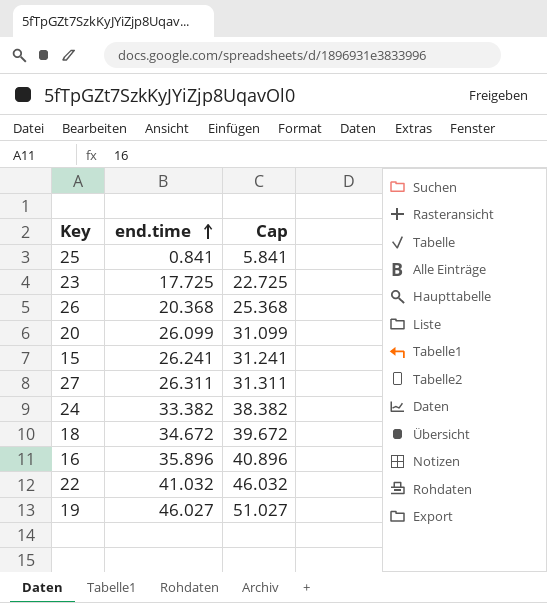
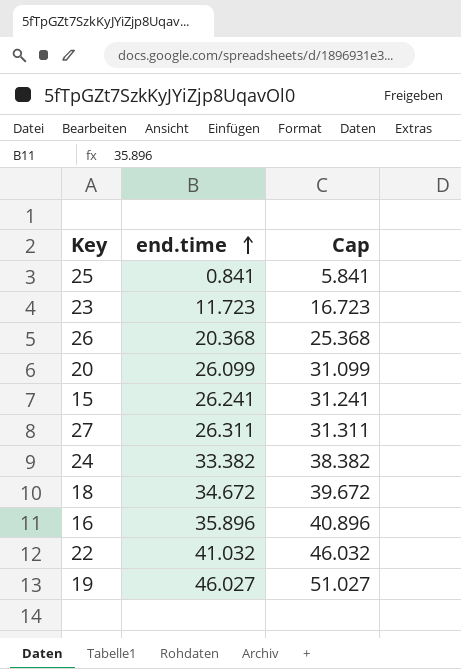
23 | end.time: 17.725 -> 11.723
23 | Cap: 22.725 -> 16.723

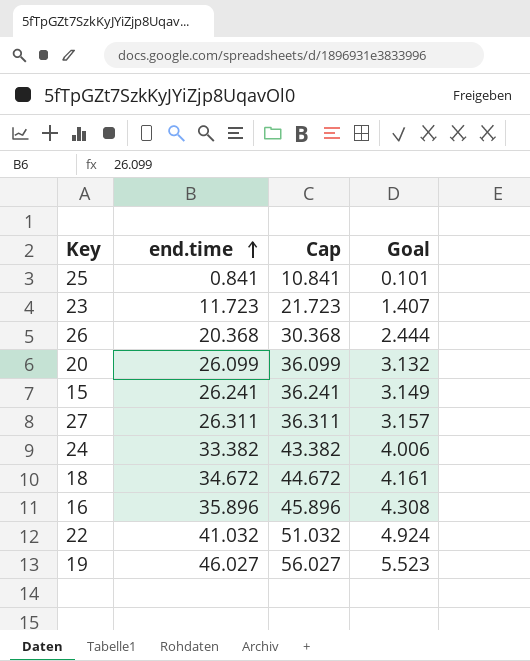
column Cap | formula: [end.time] + 5 -> [end.time] + 10
column Goal | formula: none -> [end.time] * 0.12

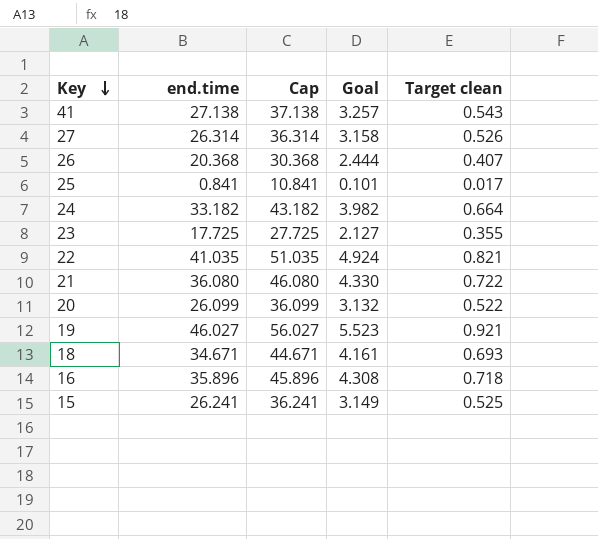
row order: end.time ascending -> Key descending
column Target clean | formula: none -> [end.time] * 0.02
row 41: none -> 27.138 | 37.138 | 3.257 | 0.543
27 | end.time: 26.311 -> 26.314
27 | Cap: 36.311 -> 36.314
27 | Goal: 3.157 -> 3.158
24 | end.time: 33.382 -> 33.182
24 | Cap: 43.382 -> 43.182
24 | Goal: 4.006 -> 3.982
23 | end.time: 11.723 -> 17.725
23 | Cap: 21.723 -> 27.725
23 | Goal: 1.407 -> 2.127
22 | end.time: 41.032 -> 41.035
22 | Cap: 51.032 -> 51.035
row 21: none -> 36.080 | 46.080 | 4.330 | 0.722
18 | end.time: 34.672 -> 34.671
18 | Cap: 44.672 -> 44.671

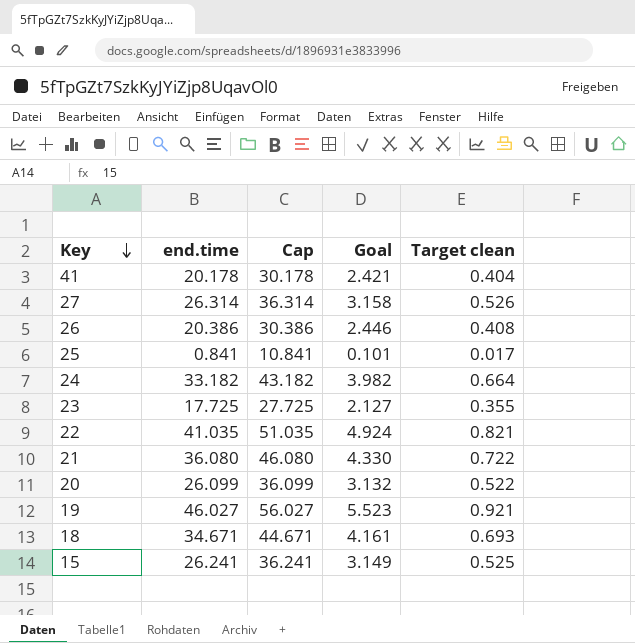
row 16: 35.896 | 45.896 | 4.308 | 0.718 -> none
41 | end.time: 27.138 -> 20.178
41 | Cap: 37.138 -> 30.178
41 | Goal: 3.257 -> 2.421
41 | Target clean: 0.543 -> 0.404
26 | end.time: 20.368 -> 20.386
26 | Cap: 30.368 -> 30.386
26 | Goal: 2.444 -> 2.446
26 | Target clean: 0.407 -> 0.408

